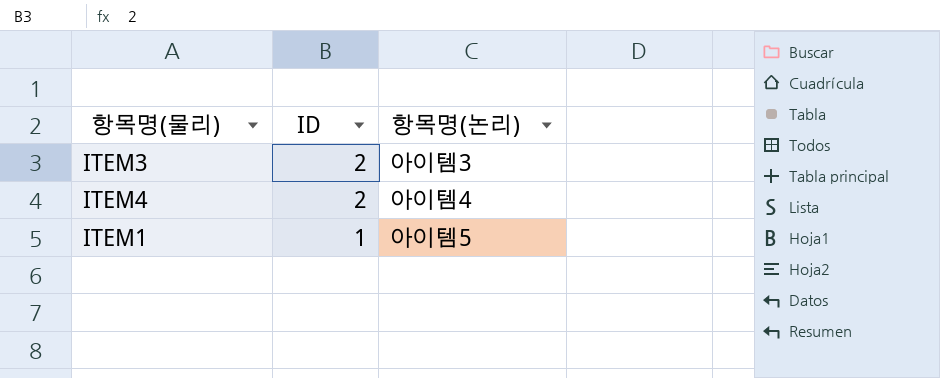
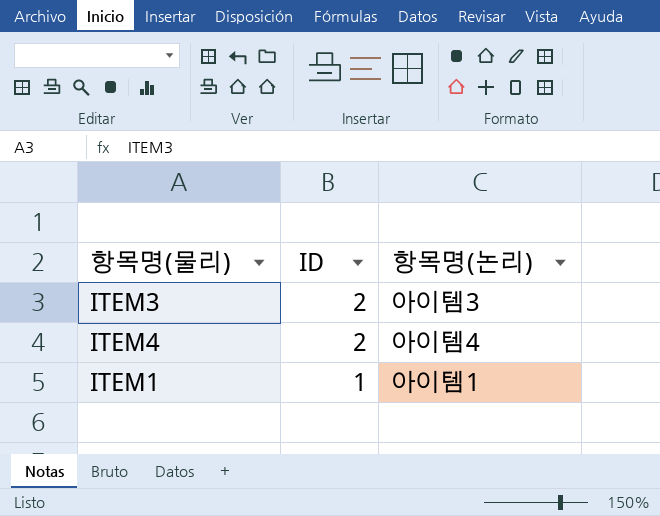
ITEM1 | 항목명(논리): 아이템5 -> 아이템1

